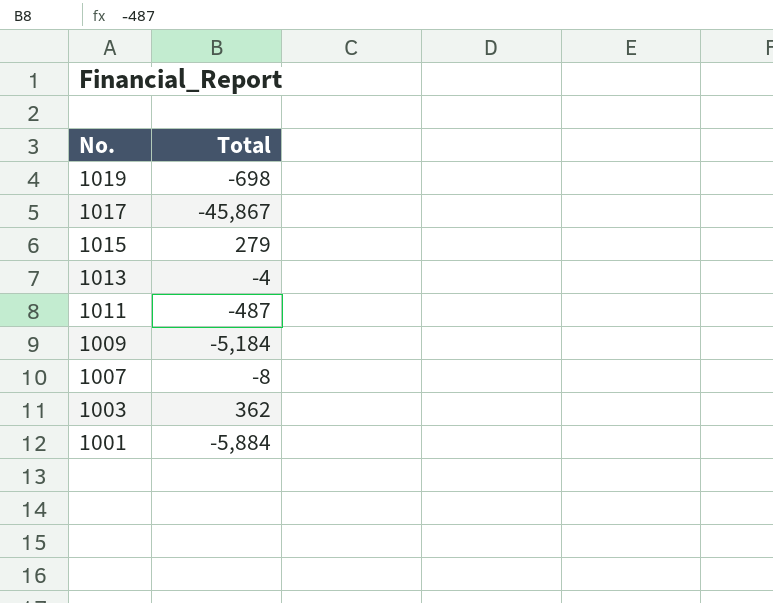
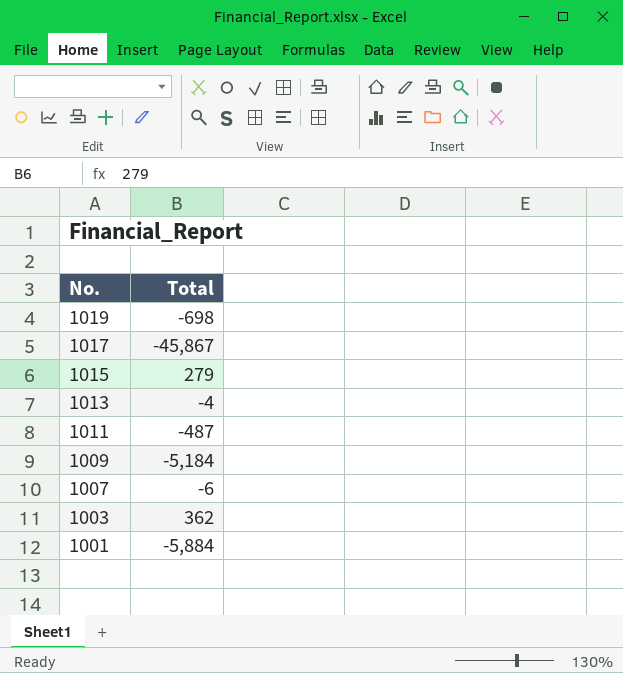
1007 | Total: -8 -> -6

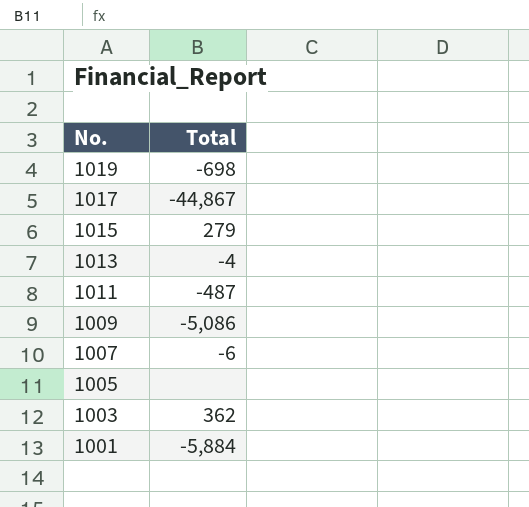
1017 | Total: -45,867 -> -44,867
1009 | Total: -5,184 -> -5,086
row 1005: none -> none

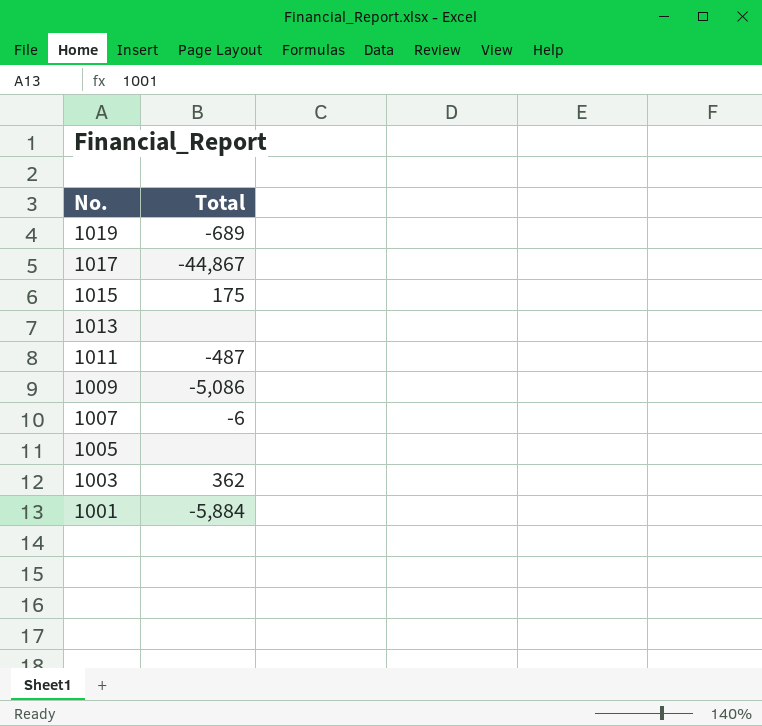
1019 | Total: -698 -> -689
1015 | Total: 279 -> 175
1013 | Total: -4 -> none

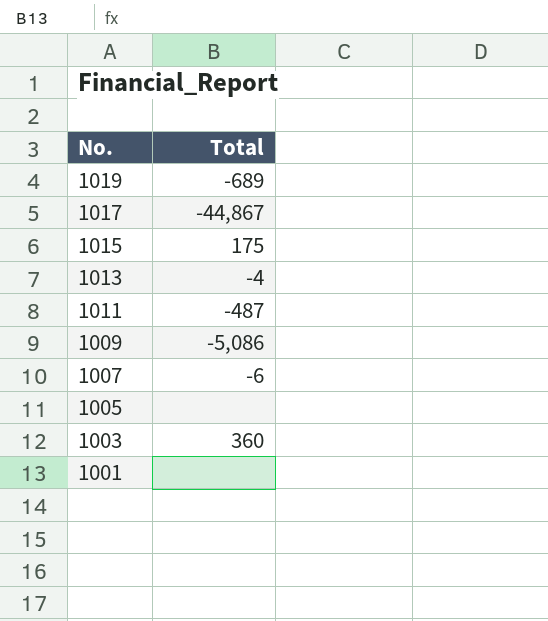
1013 | Total: none -> -4
1003 | Total: 362 -> 360
1001 | Total: -5,884 -> none

